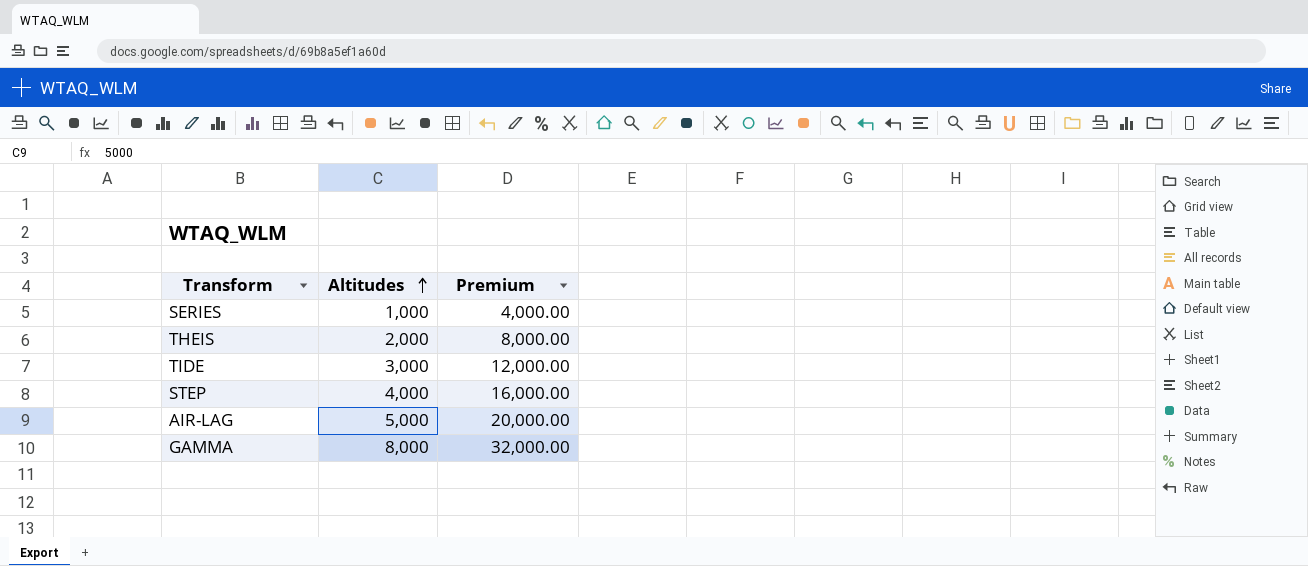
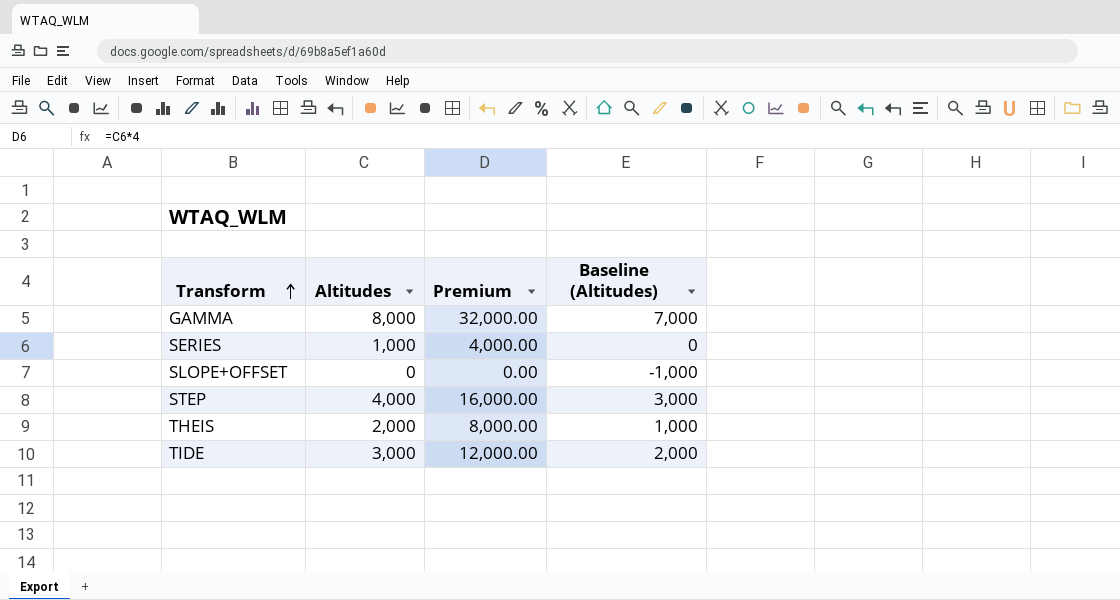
row order: Altitudes ascending -> Transform ascending
column Baseline (Altitudes) | formula: none -> [Altitudes] - 1000
row AIR-LAG: 5,000 | 20,000.00 -> none
row SLOPE+OFFSET: none -> 0 | 0.00 | -1,000

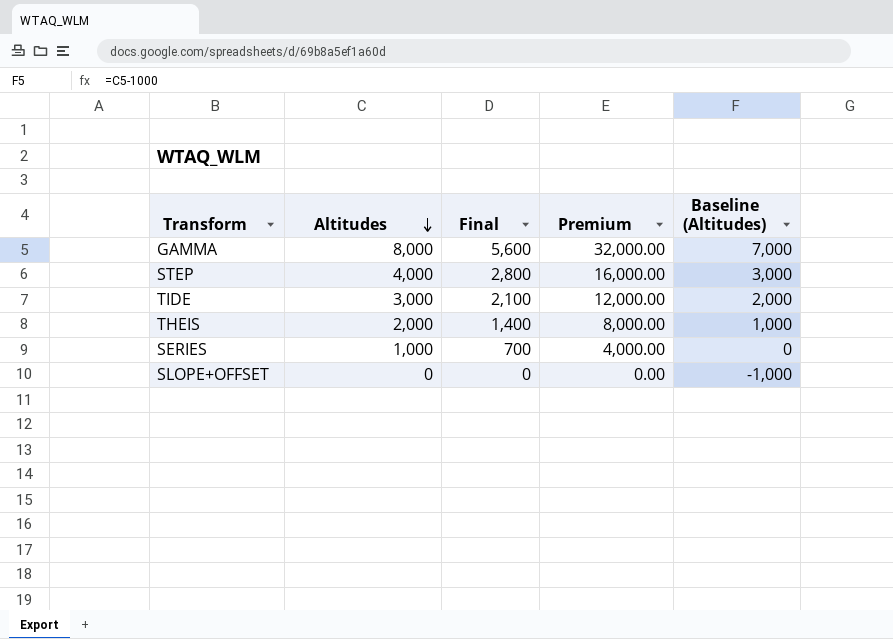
row order: Transform ascending -> Altitudes descending
column Final | formula: none -> [Altitudes] * 0.7

